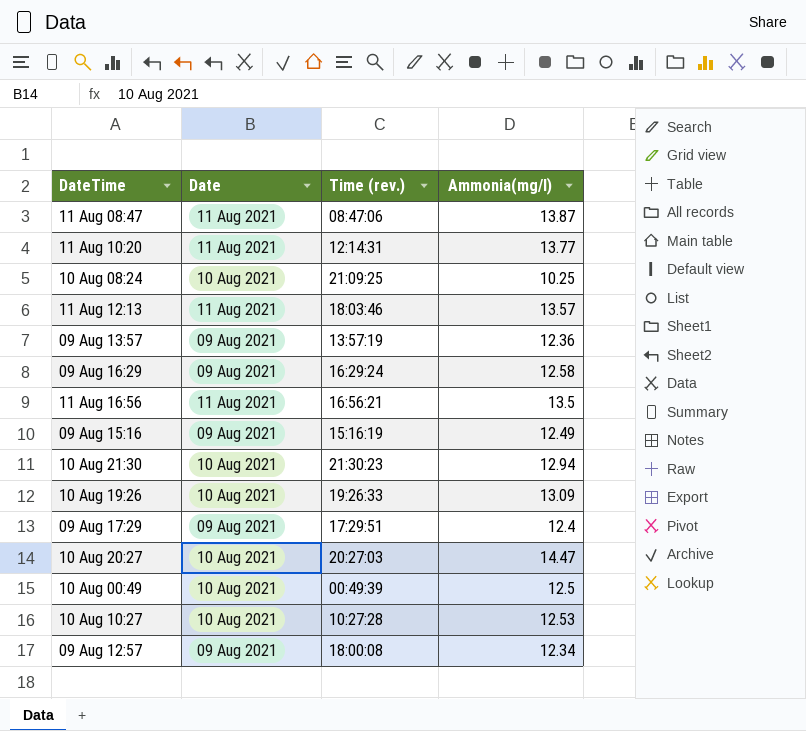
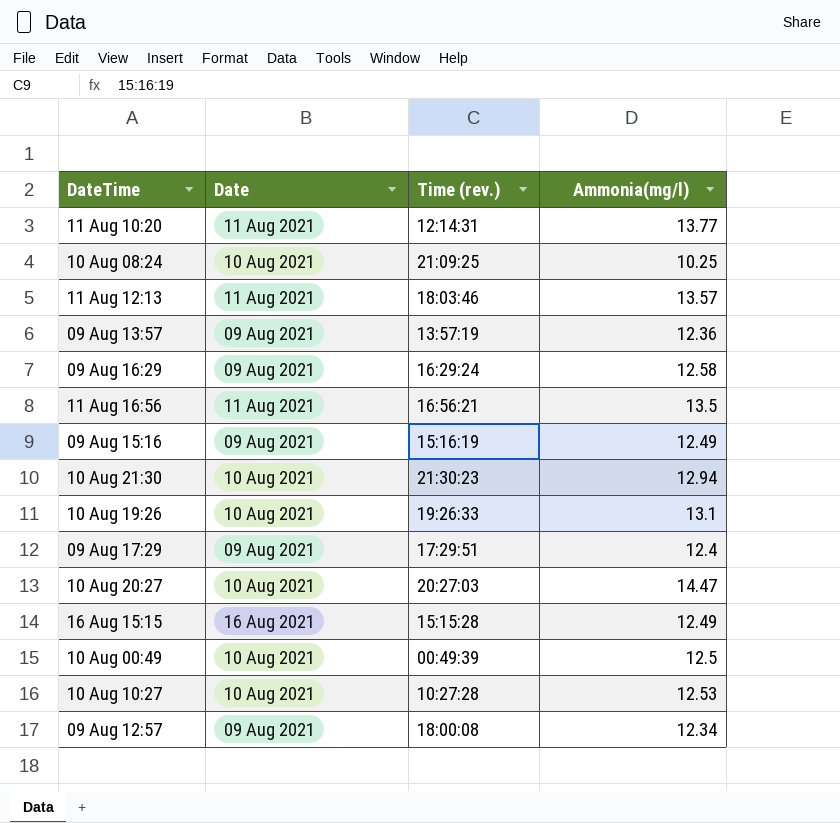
row 11 Aug 08:47: 11 Aug 2021 | 08:47:06 | 13.87 -> none
10 Aug 19:26 | Ammonia(mg/l): 13.09 -> 13.1
row 16 Aug 15:15: none -> 16 Aug 2021 | 15:15:28 | 12.49

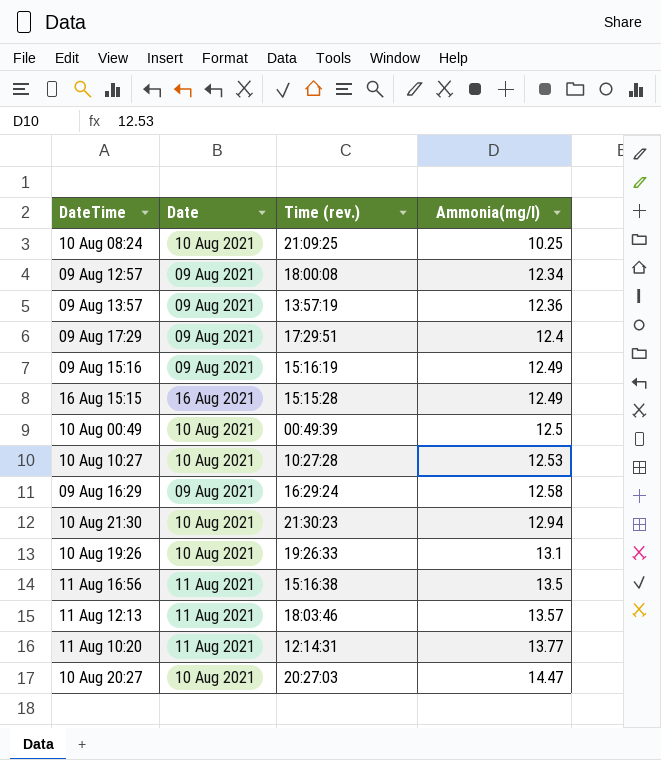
row order: none -> Ammonia(mg/l) ascending
11 Aug 16:56 | Time (rev.): 16:56:21 -> 15:16:38

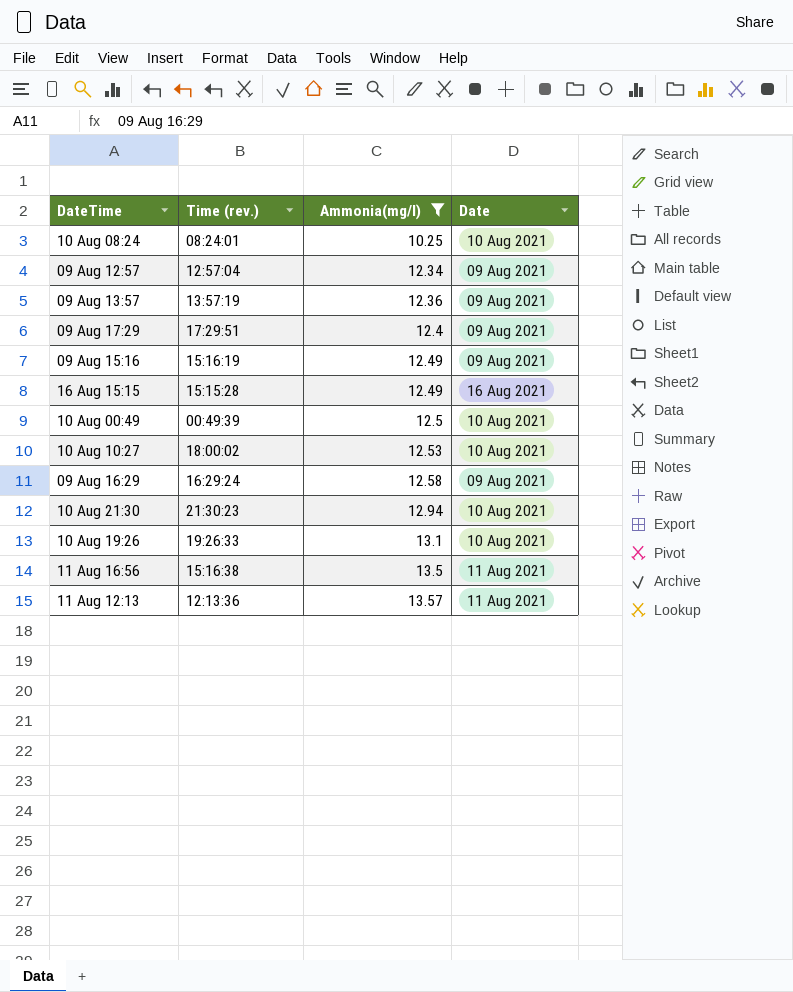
filter: none -> Ammonia(mg/l) <= 13.57
column Date | position: 2 -> 4
10 Aug 08:24 | Time (rev.): 21:09:25 -> 08:24:01
09 Aug 12:57 | Time (rev.): 18:00:08 -> 12:57:04
10 Aug 10:27 | Time (rev.): 10:27:28 -> 18:00:02
11 Aug 12:13 | Time (rev.): 18:03:46 -> 12:13:36

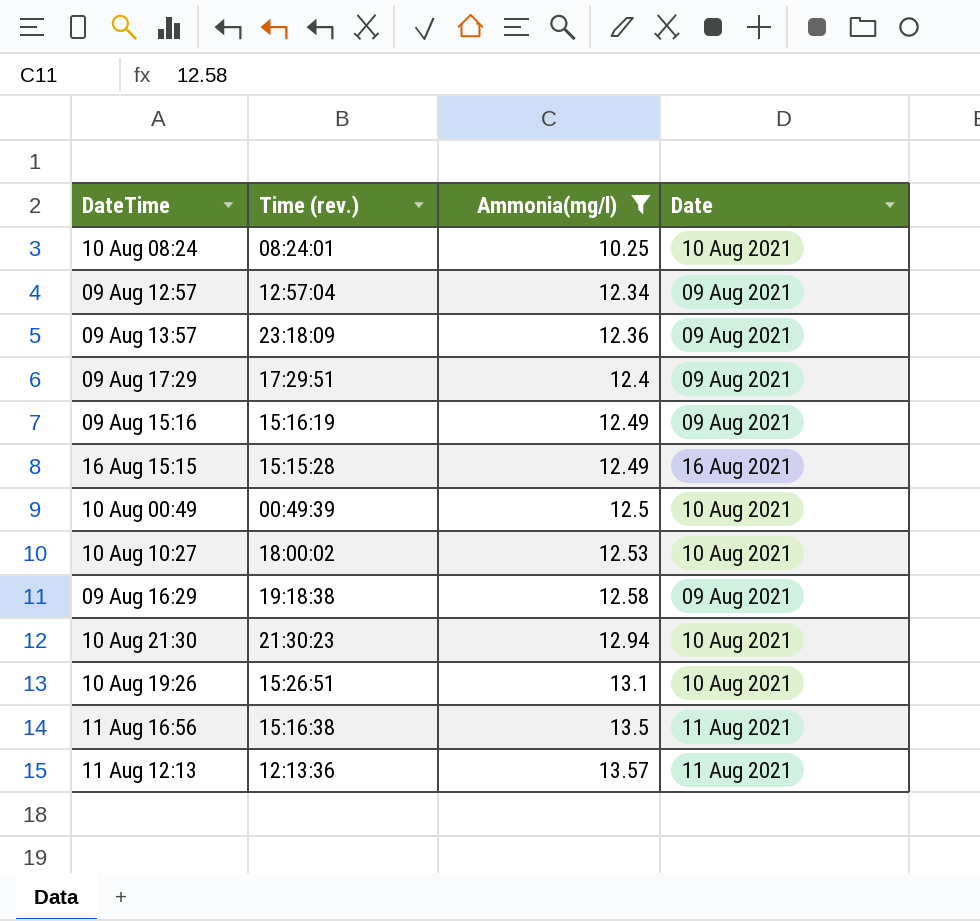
09 Aug 13:57 | Time (rev.): 13:57:19 -> 23:18:09
09 Aug 16:29 | Time (rev.): 16:29:24 -> 19:18:38
10 Aug 19:26 | Time (rev.): 19:26:33 -> 15:26:51

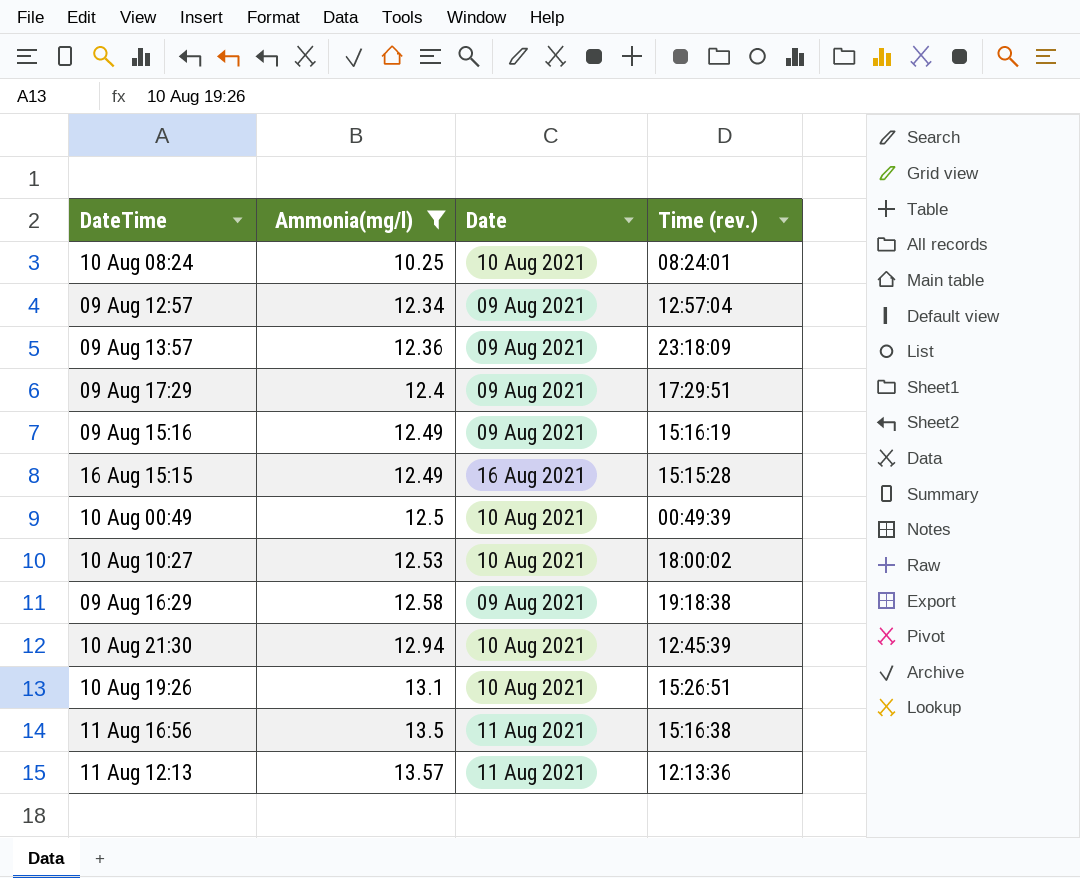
column Time (rev.) | position: 2 -> 4
10 Aug 21:30 | Time (rev.): 21:30:23 -> 12:45:39

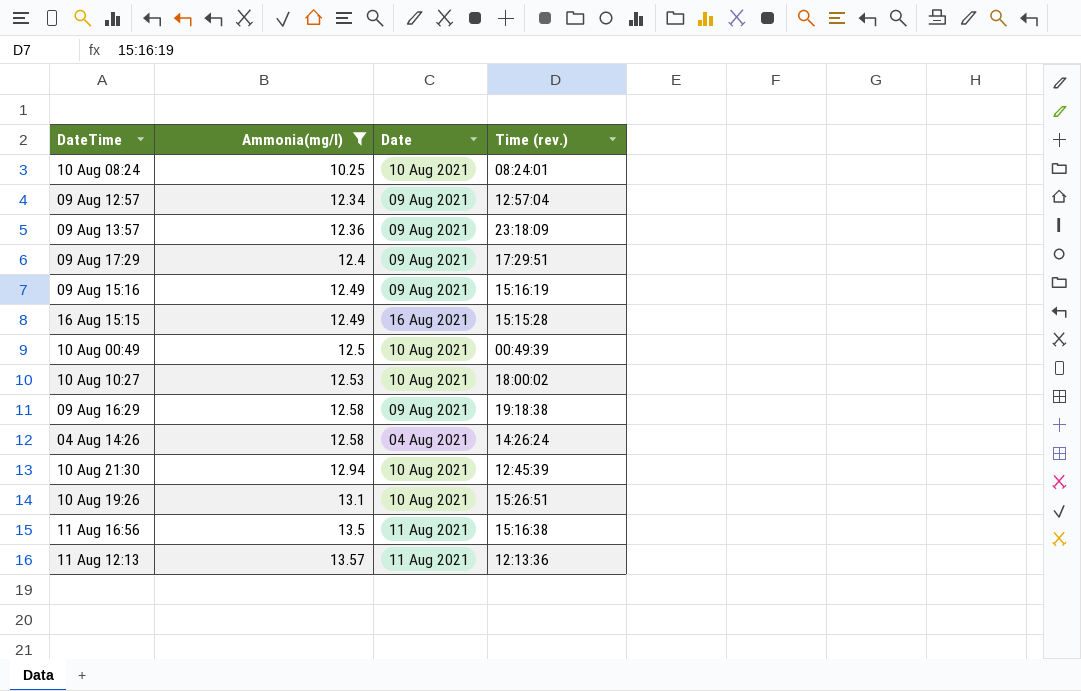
row 04 Aug 14:26: none -> 12.58 | 04 Aug 2021 | 14:26:24

